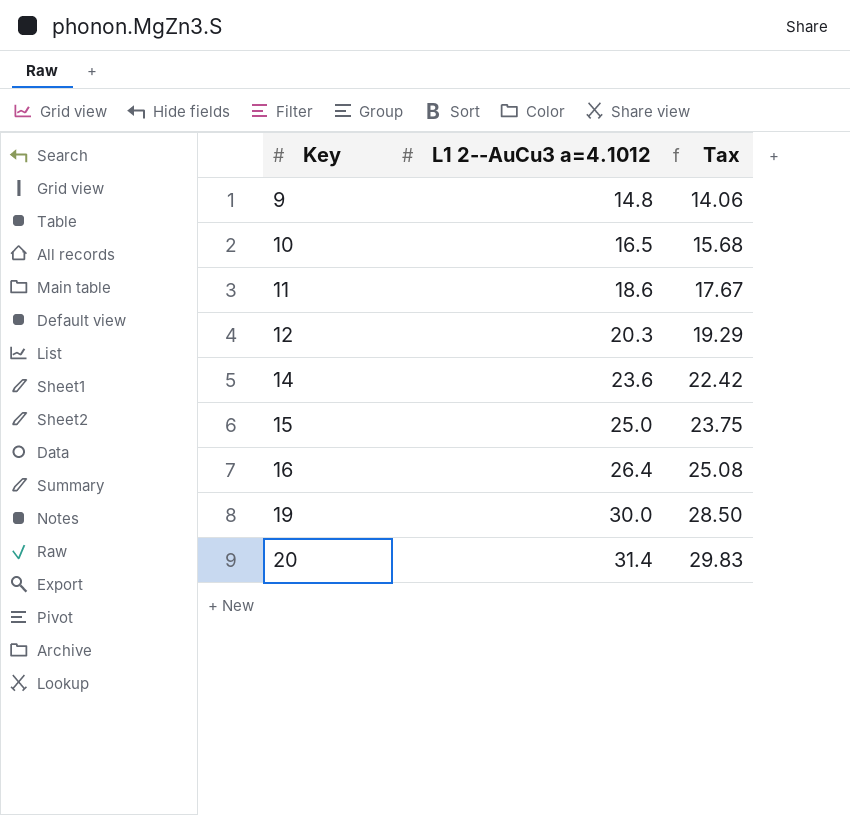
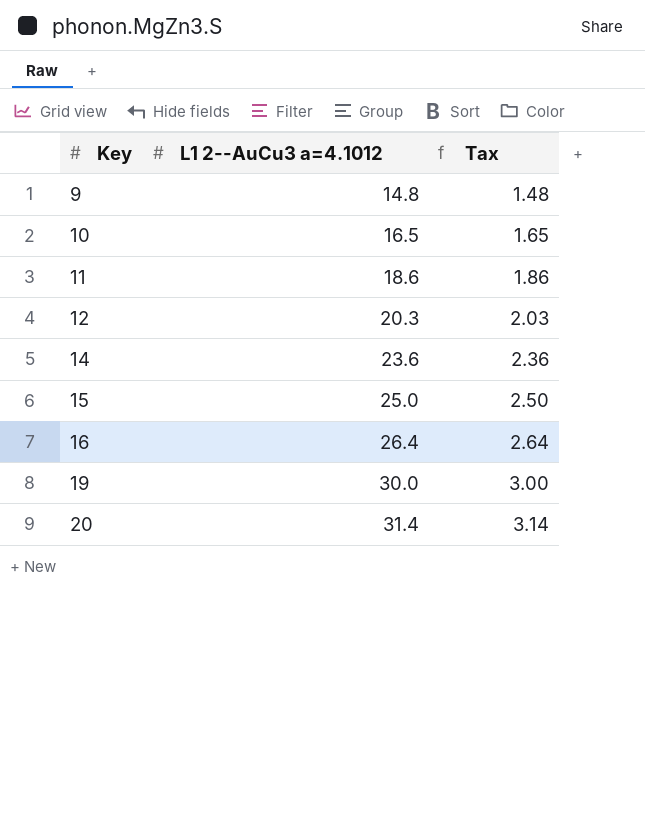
column Tax | formula: [L1 2--AuCu3 a=4.1012] * 0.95 -> [L1 2--AuCu3 a=4.1012] * 0.1

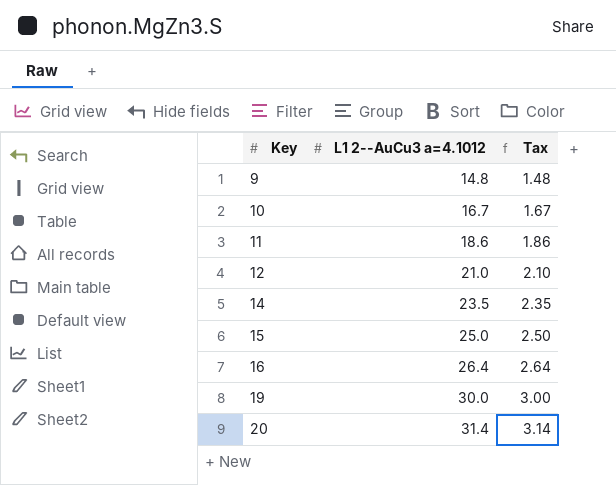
10 | L1 2--AuCu3 a=4.1012: 16.5 -> 16.7
10 | Tax: 1.65 -> 1.67
12 | L1 2--AuCu3 a=4.1012: 20.3 -> 21.0
12 | Tax: 2.03 -> 2.10
14 | L1 2--AuCu3 a=4.1012: 23.6 -> 23.5
14 | Tax: 2.36 -> 2.35

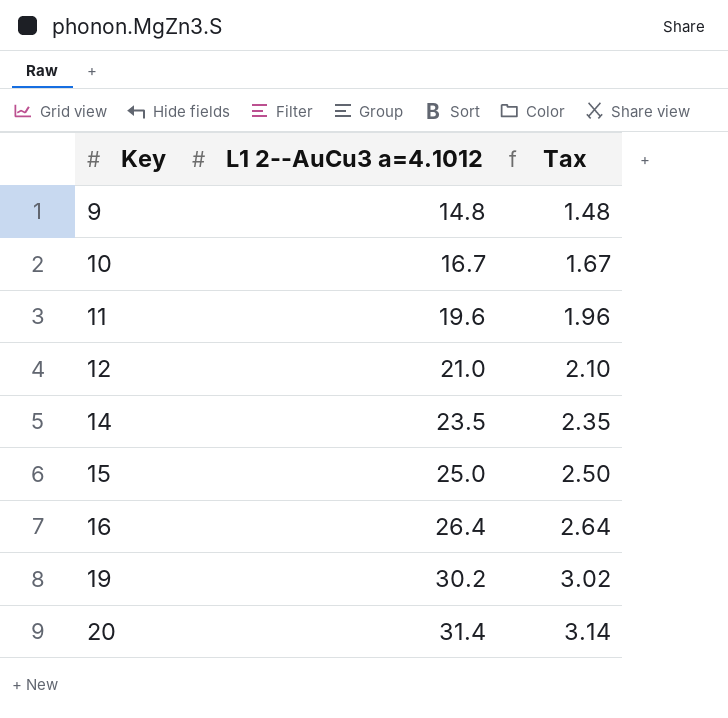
11 | L1 2--AuCu3 a=4.1012: 18.6 -> 19.6
11 | Tax: 1.86 -> 1.96
19 | L1 2--AuCu3 a=4.1012: 30.0 -> 30.2
19 | Tax: 3.00 -> 3.02

